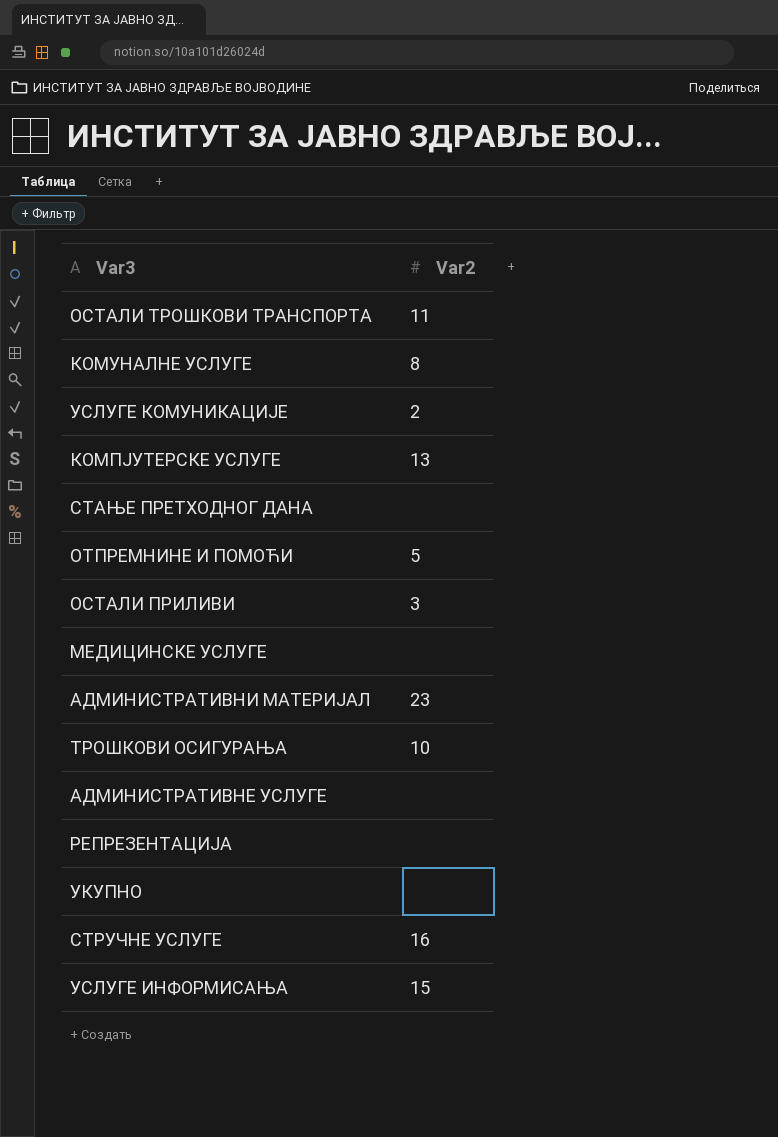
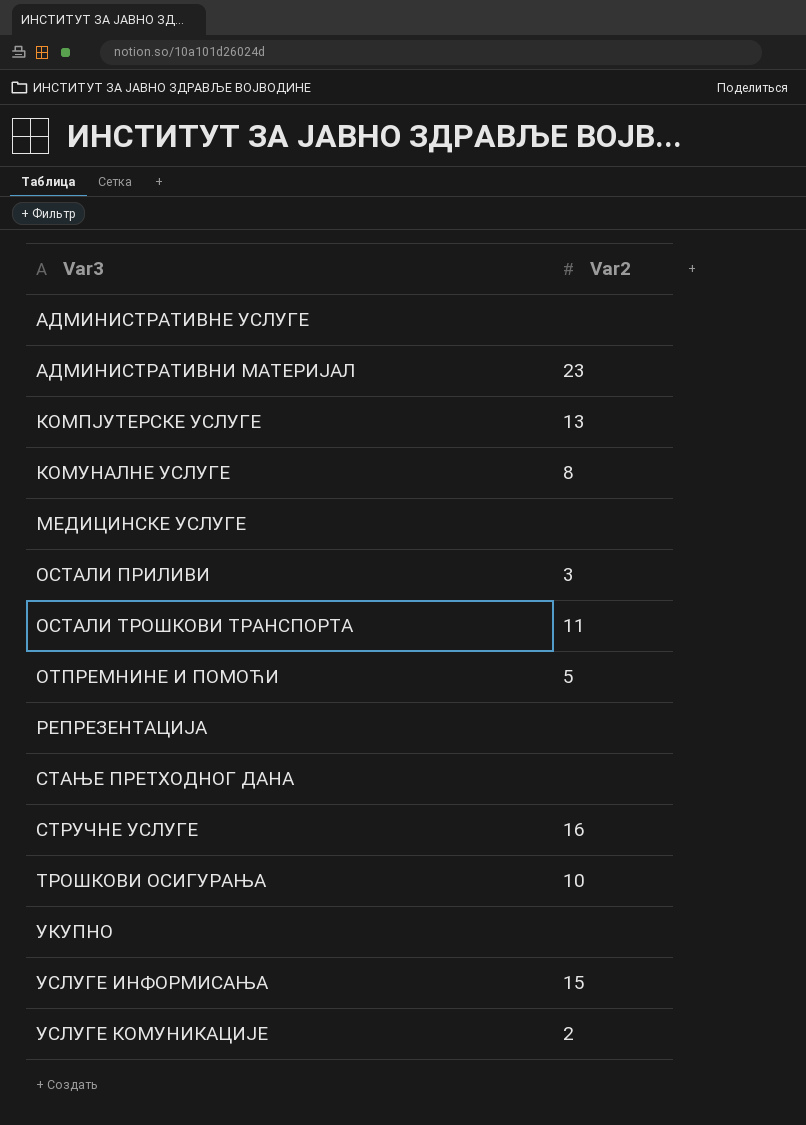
row order: none -> Var3 ascending

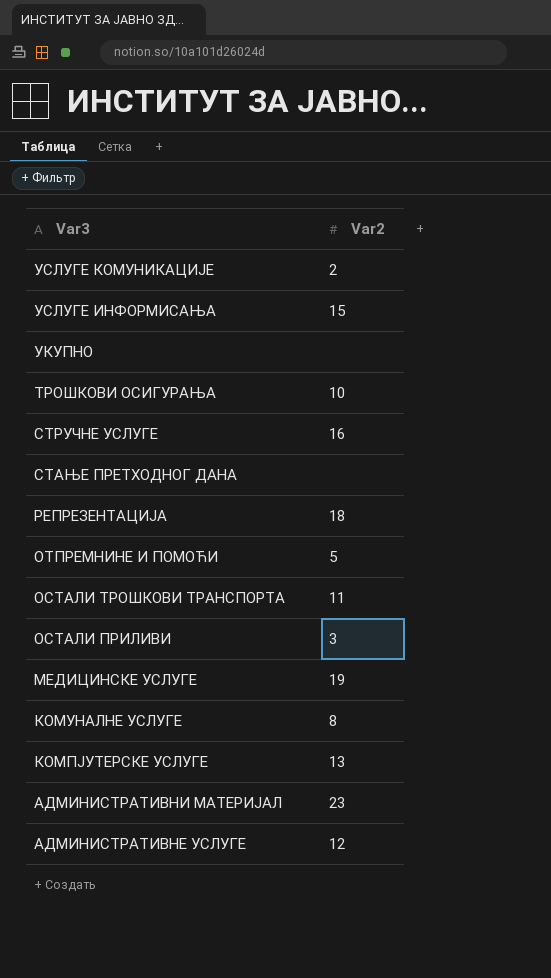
row order: Var3 ascending -> Var3 descending
РЕПРЕЗЕНТАЦИЈА | Var2: none -> 18
МЕДИЦИНСКЕ УСЛУГЕ | Var2: none -> 19
АДМИНИСТРАТИВНЕ УСЛУГЕ | Var2: none -> 12

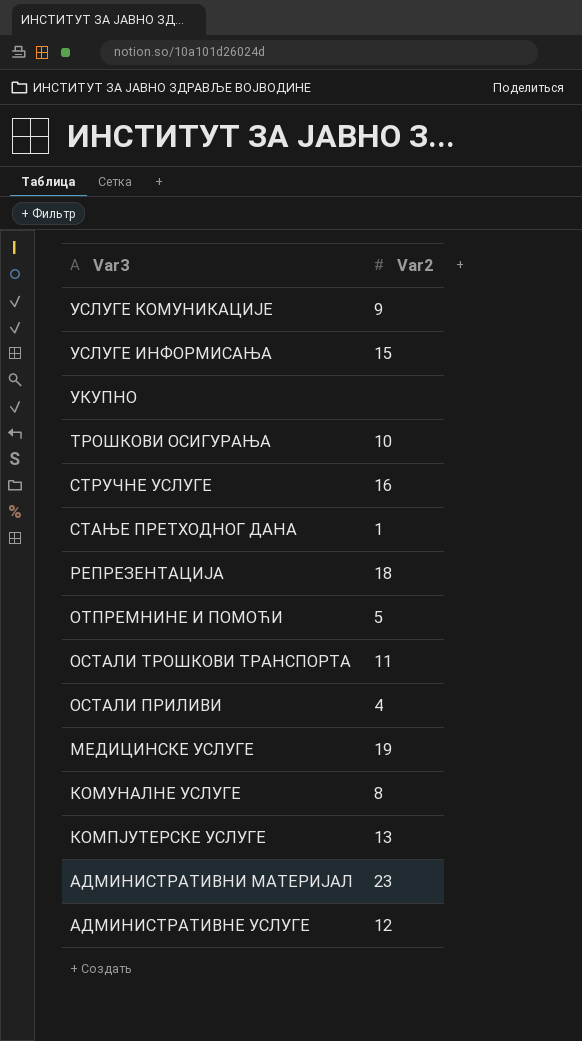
УСЛУГЕ КОМУНИКАЦИЈЕ | Var2: 2 -> 9
СТАЊЕ ПРЕТХОДНОГ ДАНА | Var2: none -> 1
ОСТАЛИ ПРИЛИВИ | Var2: 3 -> 4

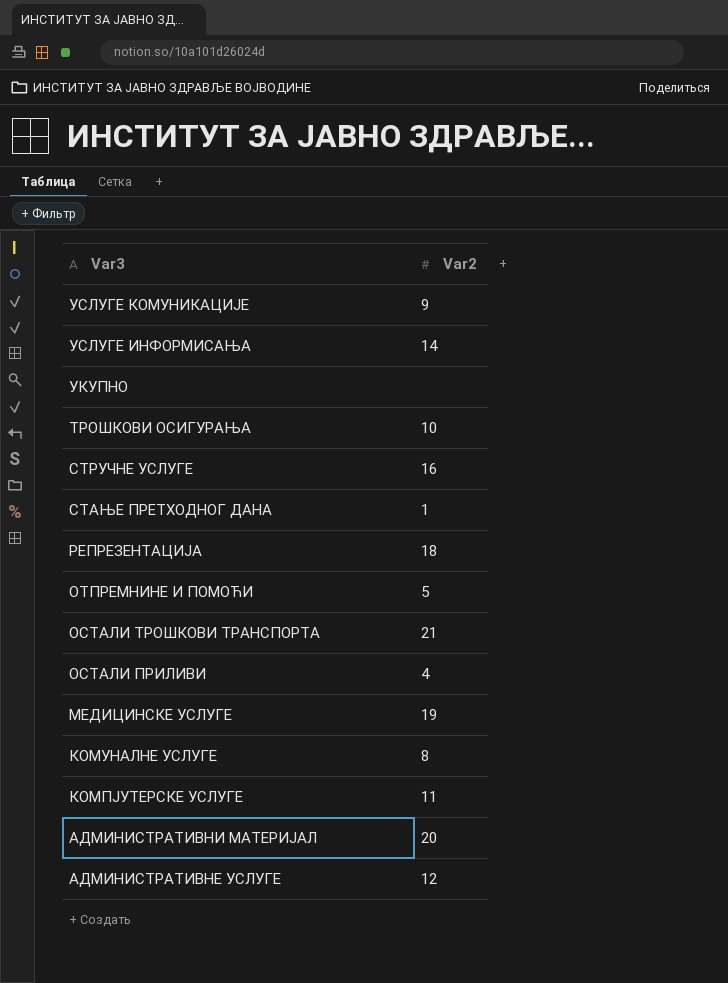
УСЛУГЕ ИНФОРМИСАЊА | Var2: 15 -> 14
ОСТАЛИ ТРОШКОВИ ТРАНСПОРТА | Var2: 11 -> 21
КОМПЈУТЕРСКЕ УСЛУГЕ | Var2: 13 -> 11
АДМИНИСТРАТИВНИ МАТЕРИЈАЛ | Var2: 23 -> 20

